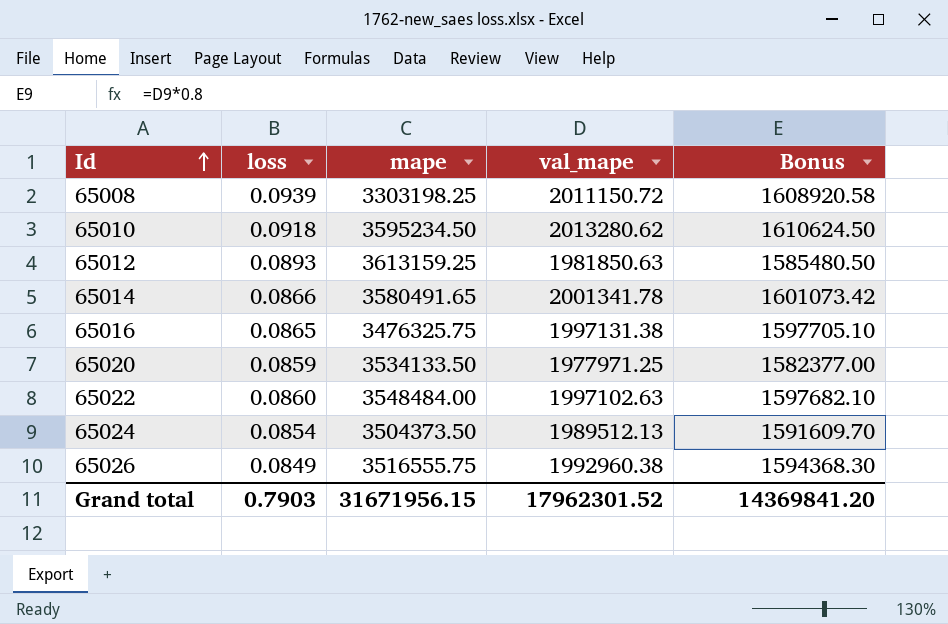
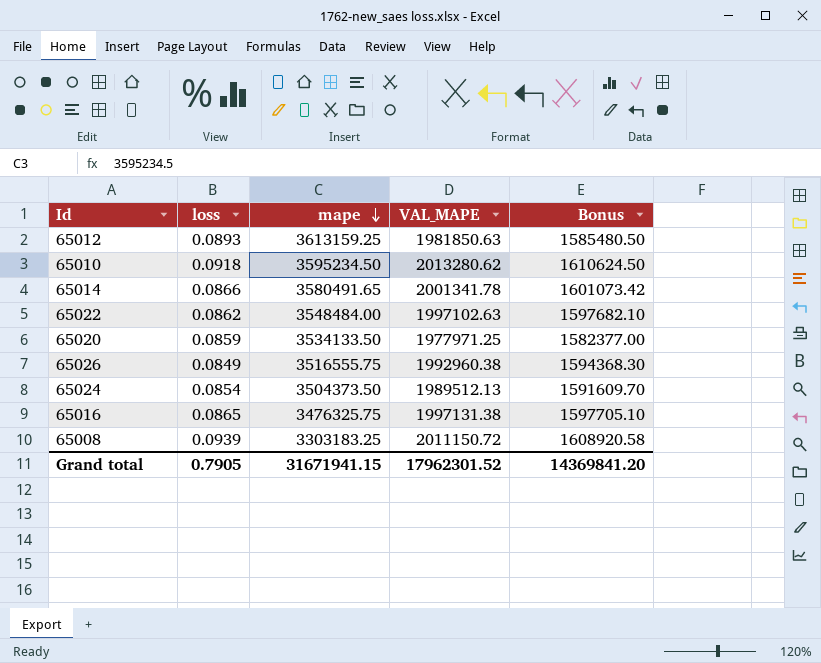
row order: Id ascending -> mape descending
column name: val_mape -> VAL_MAPE
65022 | loss: 0.0860 -> 0.0862
65008 | mape: 3303198.25 -> 3303183.25
Grand total | loss: 0.7903 -> 0.7905
Grand total | mape: 31671956.15 -> 31671941.15

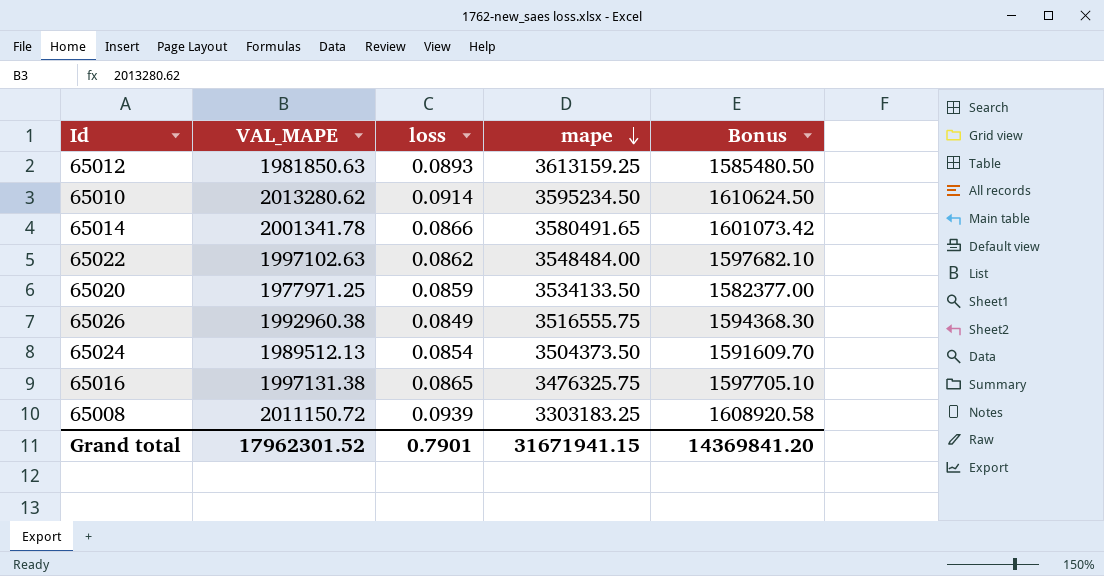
column VAL_MAPE | position: 4 -> 2
65010 | loss: 0.0918 -> 0.0914
Grand total | loss: 0.7905 -> 0.7901

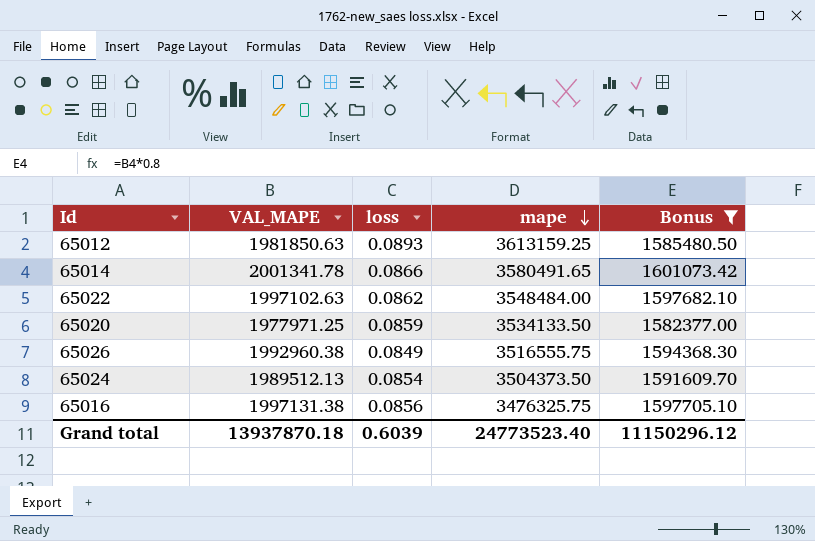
filter: none -> Bonus <= 1601073.42
65016 | loss: 0.0865 -> 0.0856
Grand total | VAL_MAPE: 17962301.52 -> 13937870.18
Grand total | loss: 0.7901 -> 0.6039
Grand total | mape: 31671941.15 -> 24773523.40
Grand total | Bonus: 14369841.20 -> 11150296.12

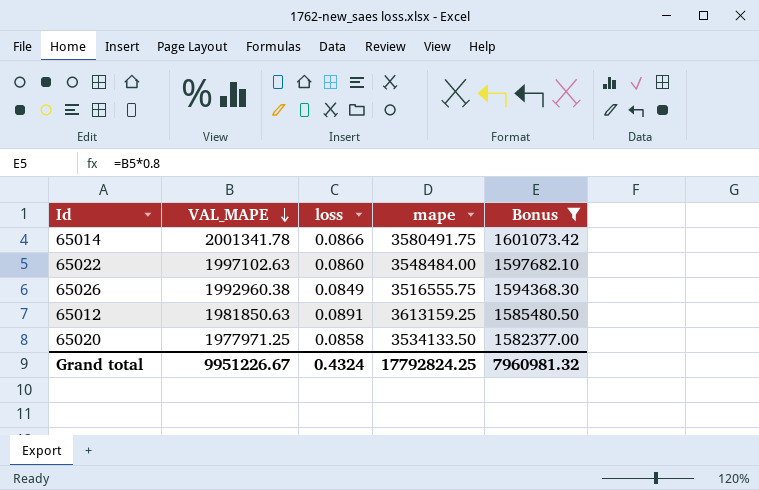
row order: mape descending -> VAL_MAPE descending
row 65024: 1989512.13 | 0.0854 | 3504373.50 | 1591609.70 -> none
row 65016: 1997131.38 | 0.0856 | 3476325.75 | 1597705.10 -> none
65014 | mape: 3580491.65 -> 3580491.75
65022 | loss: 0.0862 -> 0.0860
65012 | loss: 0.0893 -> 0.0891
65020 | loss: 0.0859 -> 0.0858
Grand total | VAL_MAPE: 13937870.18 -> 9951226.67
Grand total | loss: 0.6039 -> 0.4324
Grand total | mape: 24773523.40 -> 17792824.25
Grand total | Bonus: 11150296.12 -> 7960981.32

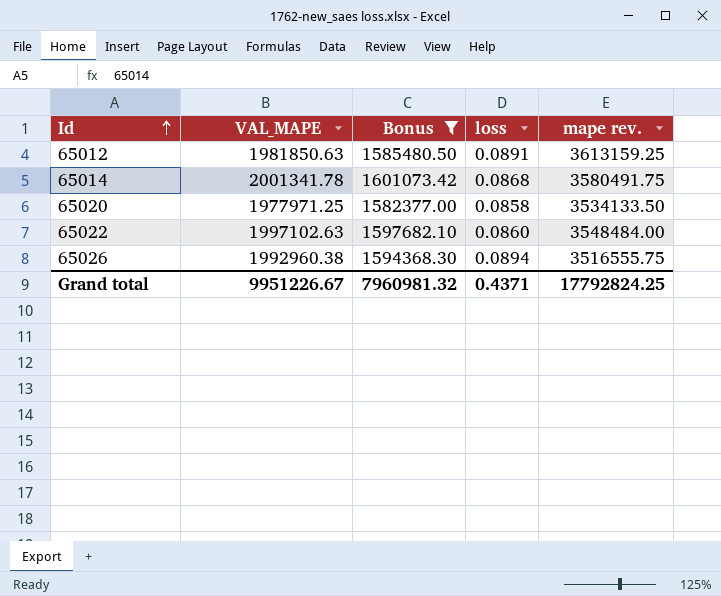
row order: VAL_MAPE descending -> Id ascending
column Bonus | position: 5 -> 3
column name: mape -> mape rev.
65014 | loss: 0.0866 -> 0.0868
65026 | loss: 0.0849 -> 0.0894
Grand total | loss: 0.4324 -> 0.4371

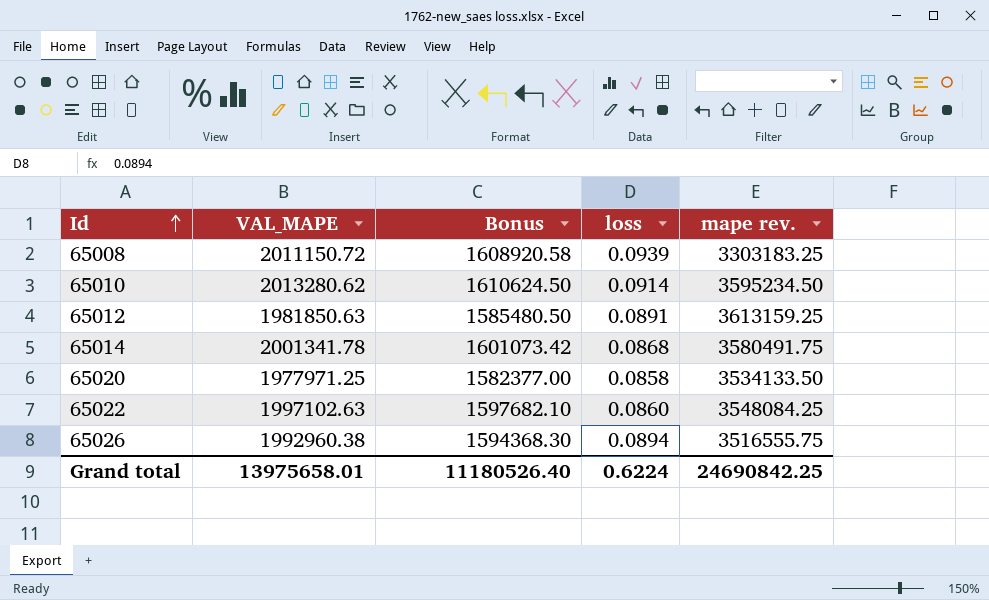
filter: Bonus <= 1601073.42 -> none
65022 | mape rev.: 3548484.00 -> 3548084.25
Grand total | VAL_MAPE: 9951226.67 -> 13975658.01
Grand total | Bonus: 7960981.32 -> 11180526.40
Grand total | loss: 0.4371 -> 0.6224
Grand total | mape rev.: 17792824.25 -> 24690842.25

